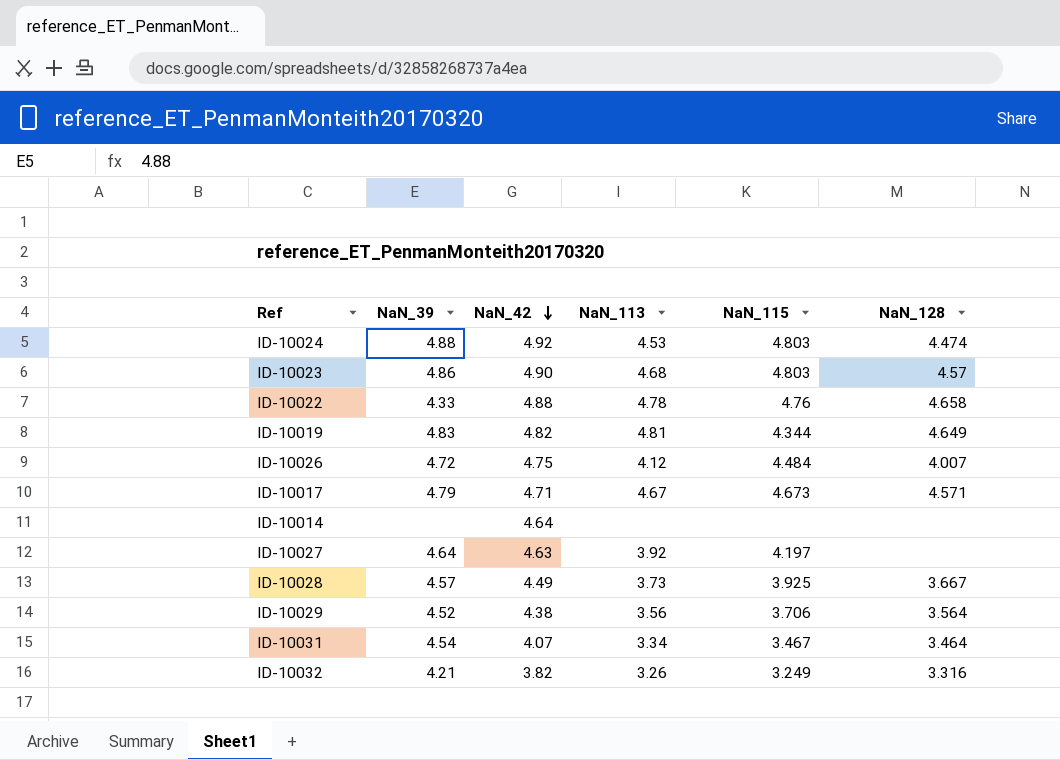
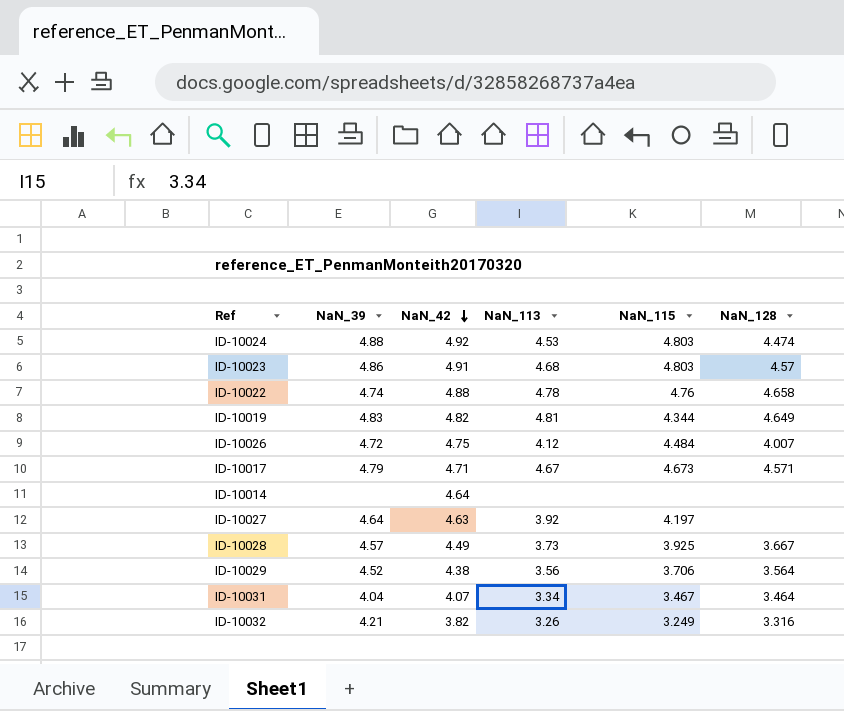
ID-10023 | NaN_42: 4.90 -> 4.91
ID-10022 | NaN_39: 4.33 -> 4.74
ID-10031 | NaN_39: 4.54 -> 4.04

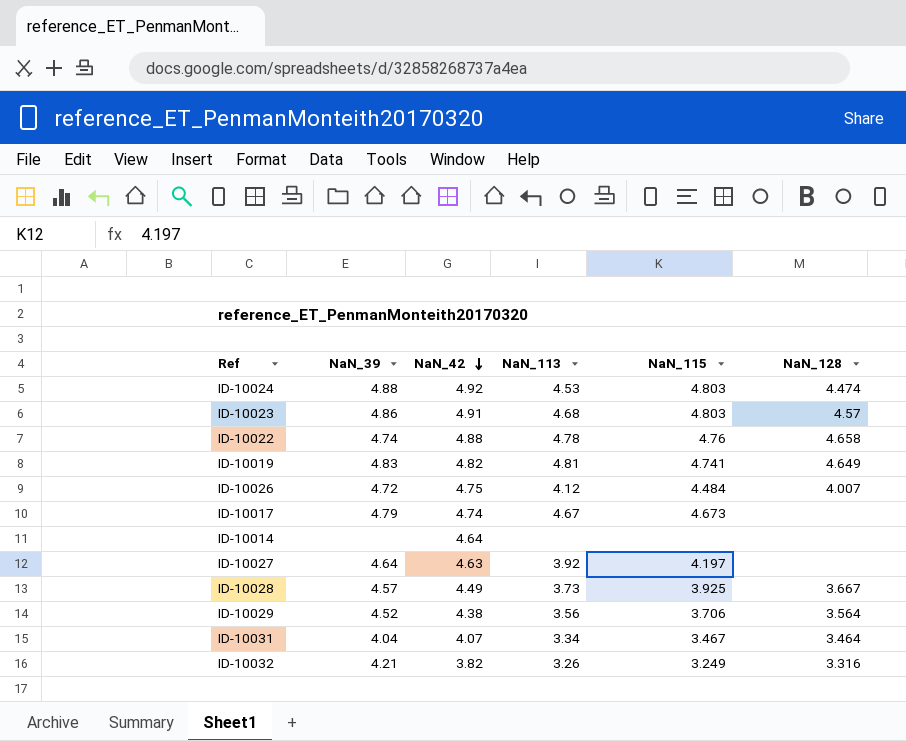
ID-10019 | NaN_115: 4.344 -> 4.741
ID-10017 | NaN_42: 4.71 -> 4.74
ID-10017 | NaN_128: 4.571 -> none

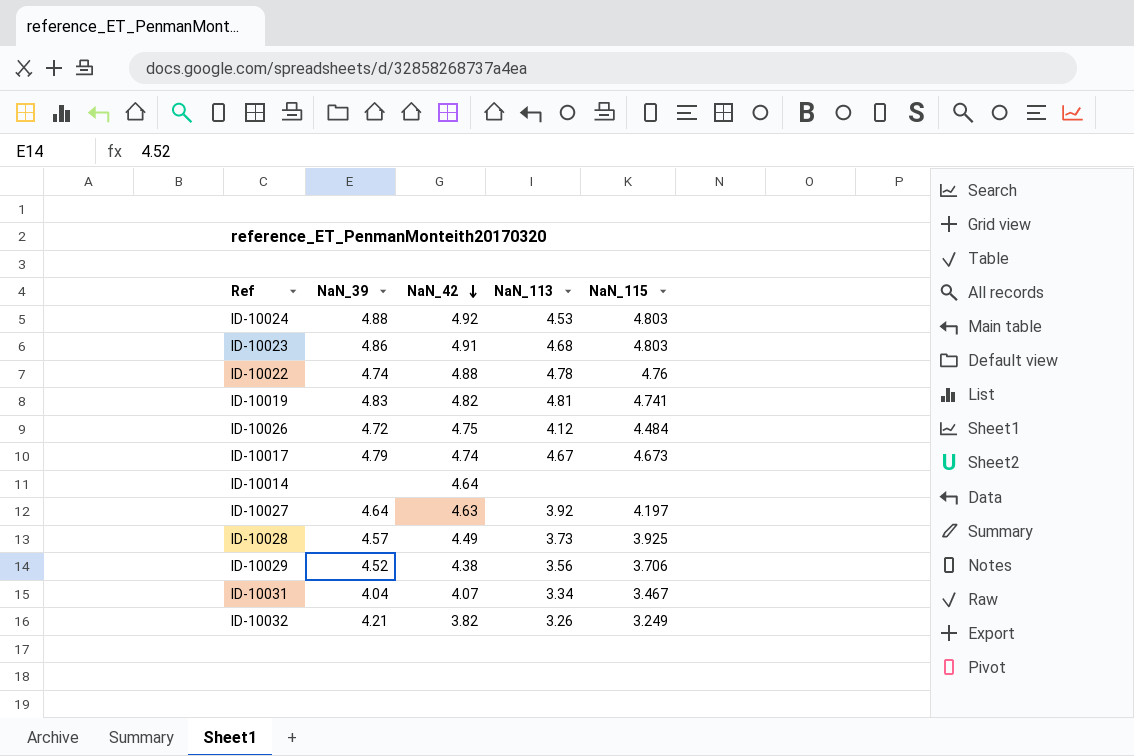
column NaN_128 | position: 6 -> none

